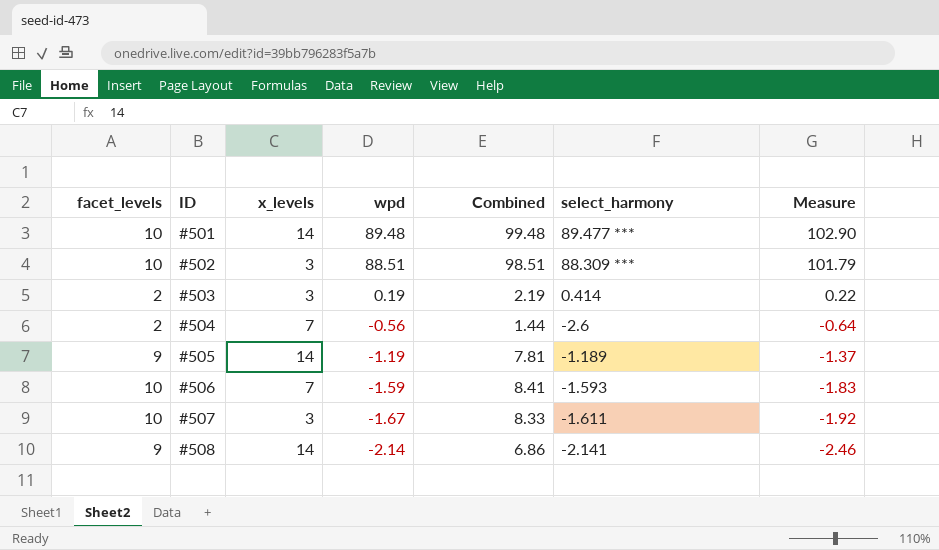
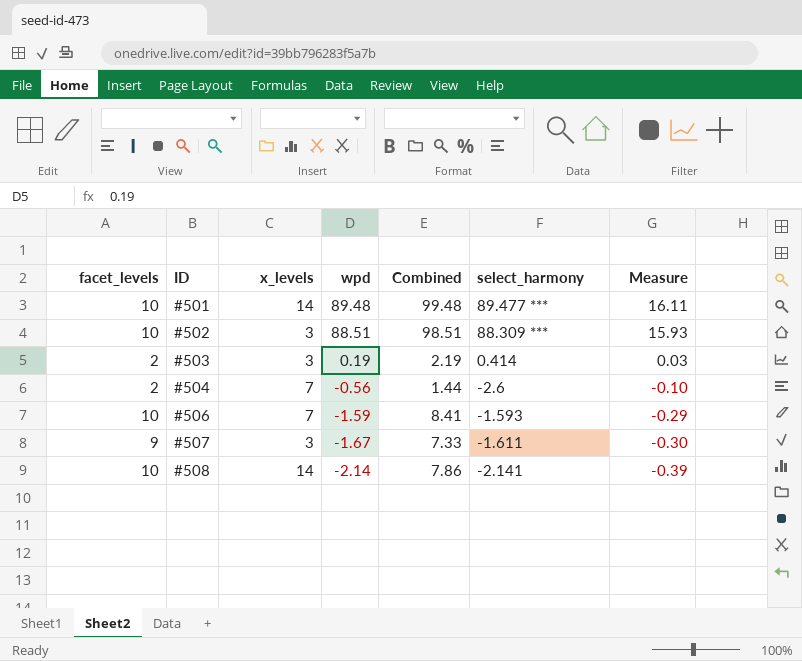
column Measure | formula: [wpd] * 1.15 -> [wpd] * 0.18
row #505: 9 | 14 | -1.19 | 7.81 | -1.189 | -1.37 -> none
#507 | facet_levels: 10 -> 9
#507 | Combined: 8.33 -> 7.33
#508 | facet_levels: 9 -> 10
#508 | Combined: 6.86 -> 7.86

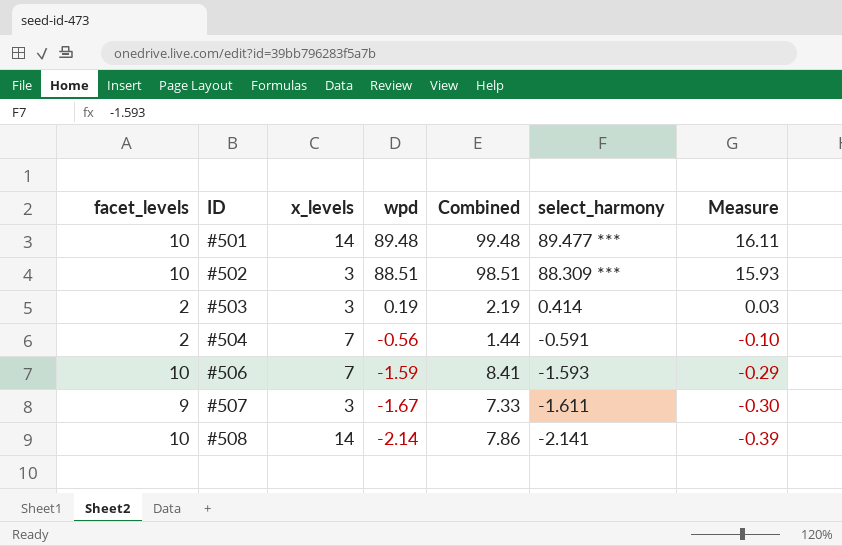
#504 | select_harmony: -2.6 -> -0.591

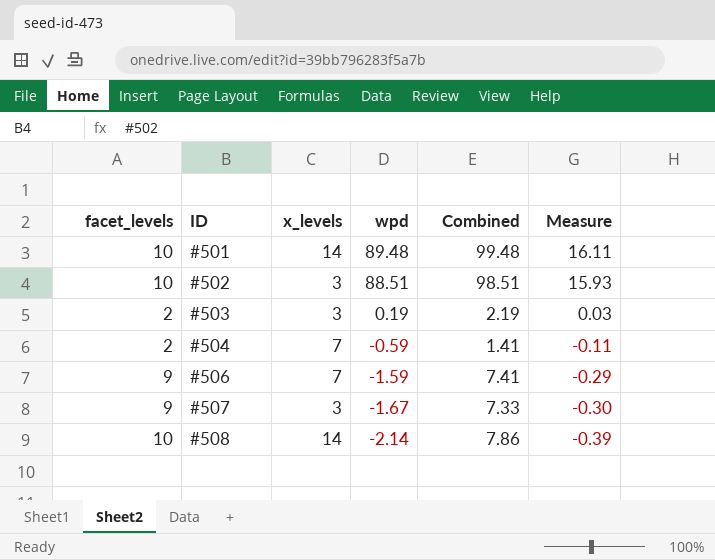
column select_harmony | position: 6 -> none
#504 | wpd: -0.56 -> -0.59
#504 | Combined: 1.44 -> 1.41
#504 | Measure: -0.10 -> -0.11
#506 | facet_levels: 10 -> 9
#506 | Combined: 8.41 -> 7.41

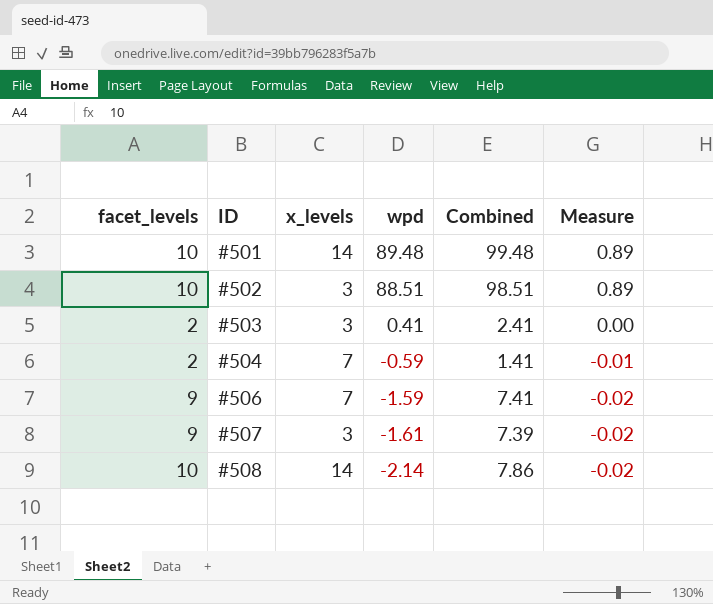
column Measure | formula: [wpd] * 0.18 -> [wpd] * 0.01
#503 | wpd: 0.19 -> 0.41
#503 | Combined: 2.19 -> 2.41
#507 | wpd: -1.67 -> -1.61
#507 | Combined: 7.33 -> 7.39

